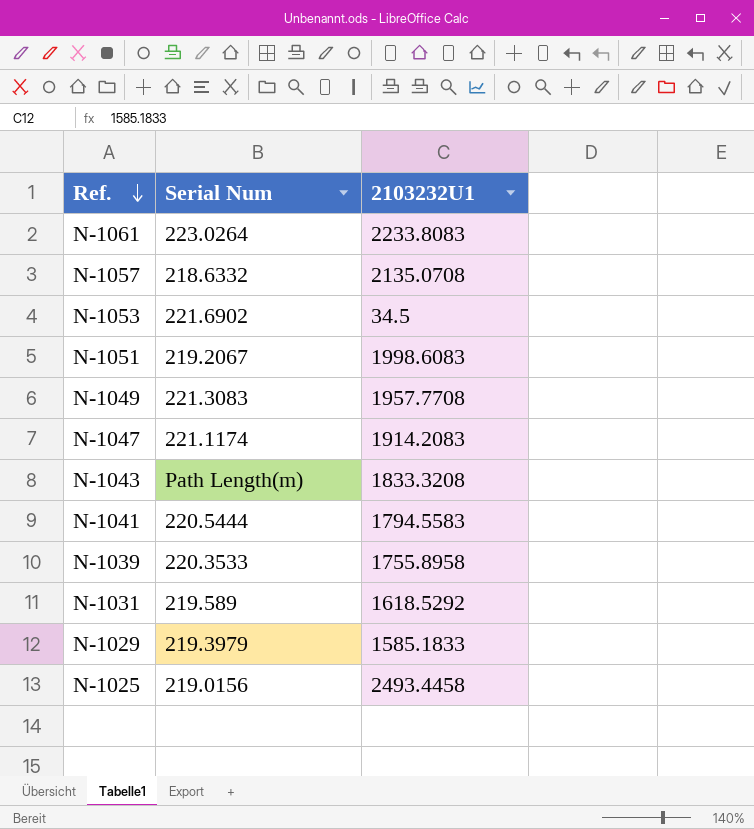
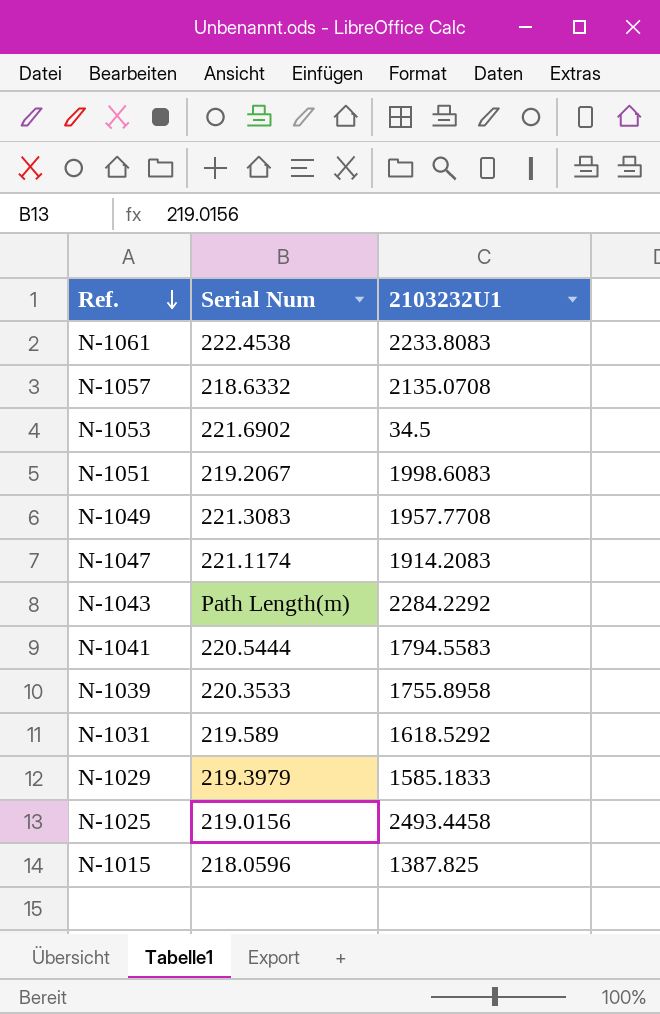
N-1061 | Serial Num: 223.0264 -> 222.4538
N-1043 | 2103232U1: 1833.3208 -> 2284.2292
row N-1015: none -> 218.0596 | 1387.825

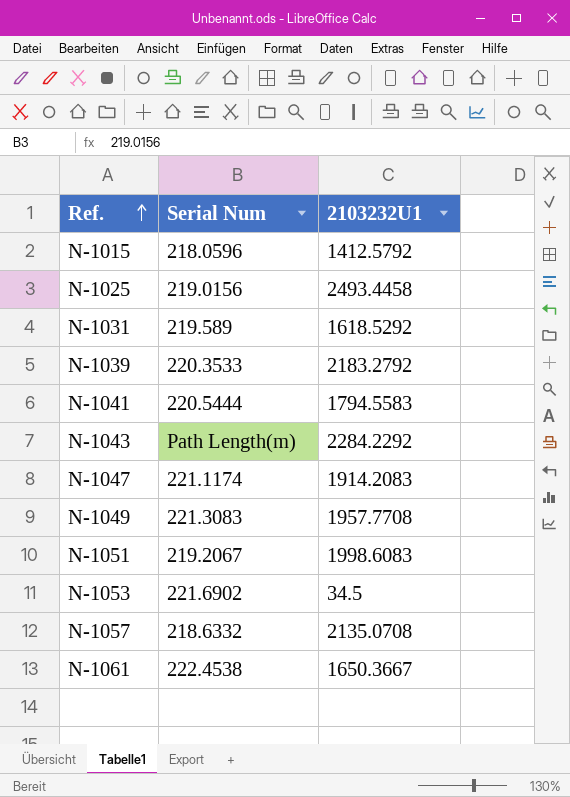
row order: Ref. descending -> Ref. ascending
row N-1029: 219.3979 | 1585.1833 -> none
N-1015 | 2103232U1: 1387.825 -> 1412.5792
N-1039 | 2103232U1: 1755.8958 -> 2183.2792
N-1061 | 2103232U1: 2233.8083 -> 1650.3667

